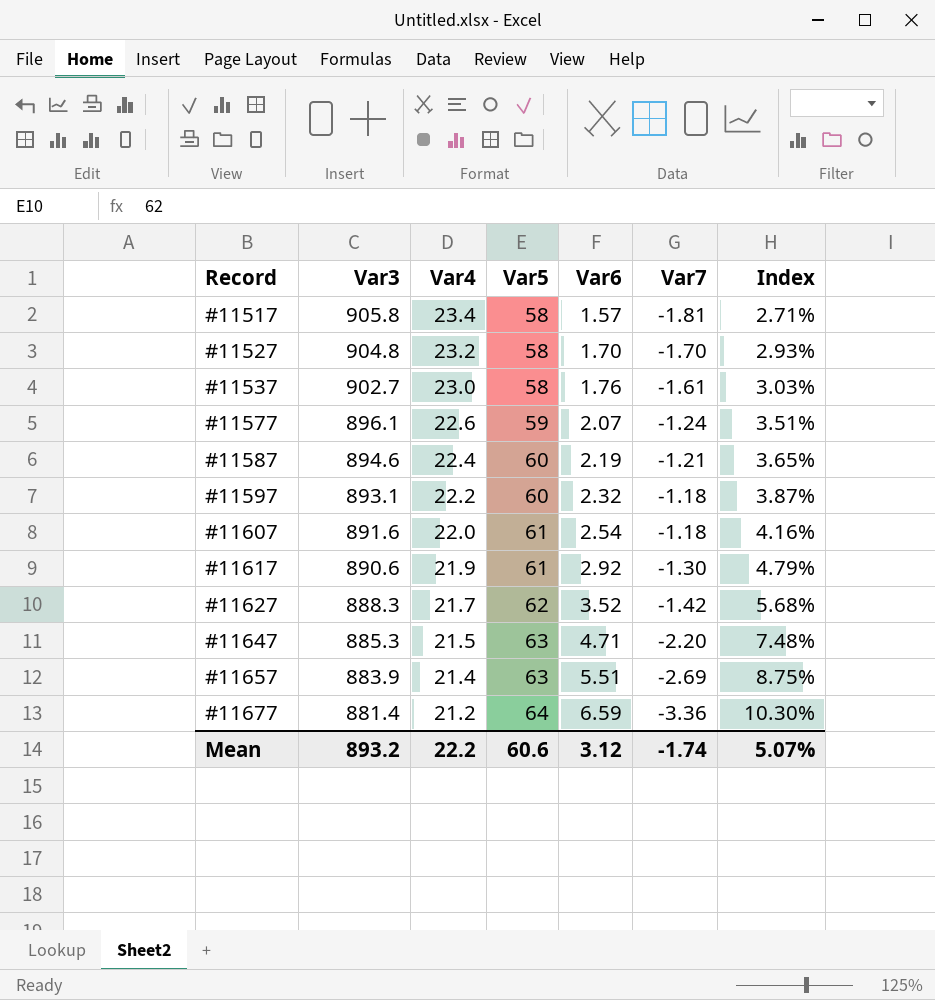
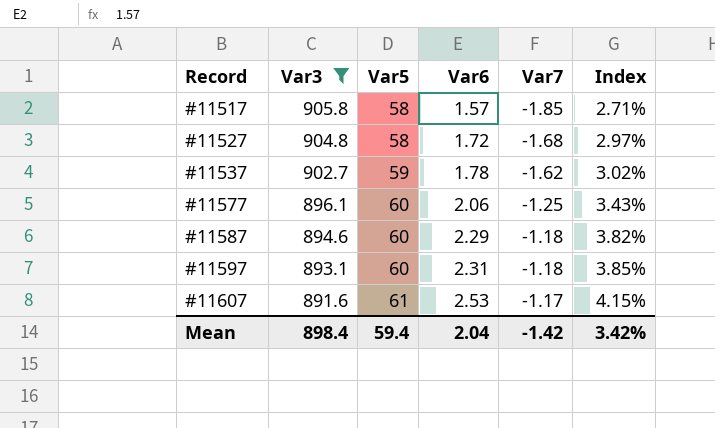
filter: none -> Var3 >= 891.6
column Var4 | position: 3 -> none
#11517 | Var7: -1.81 -> -1.85
#11527 | Var6: 1.70 -> 1.72
#11527 | Var7: -1.70 -> -1.68
#11527 | Index: 2.93% -> 2.97%
#11537 | Var5: 58 -> 59
#11537 | Var6: 1.76 -> 1.78
#11537 | Var7: -1.61 -> -1.62
#11537 | Index: 3.03% -> 3.02%
#11577 | Var5: 59 -> 60
#11577 | Var6: 2.07 -> 2.06
#11577 | Var7: -1.24 -> -1.25
#11577 | Index: 3.51% -> 3.43%
#11587 | Var6: 2.19 -> 2.29
#11587 | Var7: -1.21 -> -1.18
#11587 | Index: 3.65% -> 3.82%
#11597 | Var6: 2.32 -> 2.31
#11597 | Index: 3.87% -> 3.85%
#11607 | Var6: 2.54 -> 2.53
#11607 | Var7: -1.18 -> -1.17
#11607 | Index: 4.16% -> 4.15%
Mean | Var3: 893.2 -> 898.4
Mean | Var5: 60.6 -> 59.4
Mean | Var6: 3.12 -> 2.04
Mean | Var7: -1.74 -> -1.42
Mean | Index: 5.07% -> 3.42%

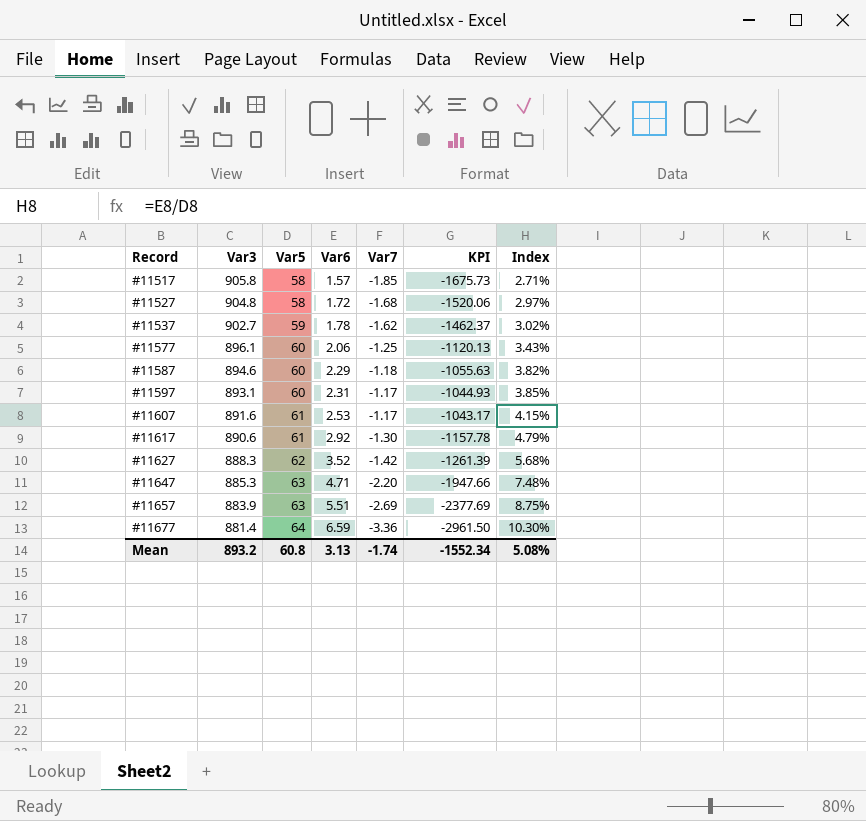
filter: Var3 >= 891.6 -> none
column KPI | formula: none -> [Var3] * [Var7]
#11597 | Var7: -1.18 -> -1.17
Mean | Var3: 898.4 -> 893.2
Mean | Var5: 59.4 -> 60.8
Mean | Var6: 2.04 -> 3.13
Mean | Var7: -1.42 -> -1.74
Mean | Index: 3.42% -> 5.08%

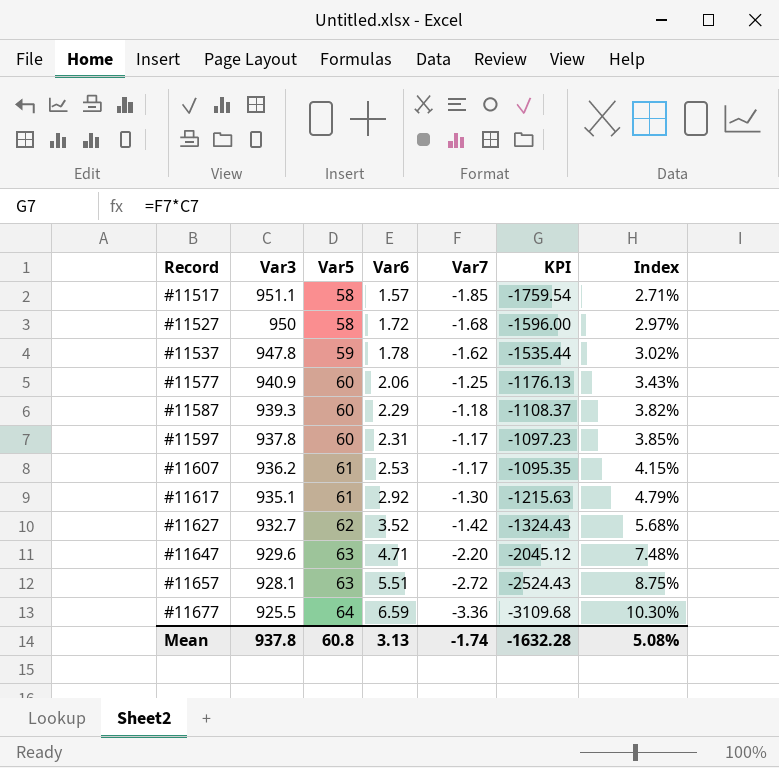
#11517 | Var3: 905.8 -> 951.1
#11517 | KPI: -1675.73 -> -1759.54
#11527 | Var3: 904.8 -> 950
#11527 | KPI: -1520.06 -> -1596.00
#11537 | Var3: 902.7 -> 947.8
#11537 | KPI: -1462.37 -> -1535.44
#11577 | Var3: 896.1 -> 940.9
#11577 | KPI: -1120.13 -> -1176.13
#11587 | Var3: 894.6 -> 939.3
#11587 | KPI: -1055.63 -> -1108.37
#11597 | Var3: 893.1 -> 937.8
#11597 | KPI: -1044.93 -> -1097.23
#11607 | Var3: 891.6 -> 936.2
#11607 | KPI: -1043.17 -> -1095.35
#11617 | Var3: 890.6 -> 935.1
#11617 | KPI: -1157.78 -> -1215.63
#11627 | Var3: 888.3 -> 932.7
#11627 | KPI: -1261.39 -> -1324.43
#11647 | Var3: 885.3 -> 929.6
#11647 | KPI: -1947.66 -> -2045.12
#11657 | Var3: 883.9 -> 928.1
#11657 | Var7: -2.69 -> -2.72
#11657 | KPI: -2377.69 -> -2524.43
#11677 | Var3: 881.4 -> 925.5
#11677 | KPI: -2961.50 -> -3109.68
Mean | Var3: 893.2 -> 937.8
Mean | KPI: -1552.34 -> -1632.28

